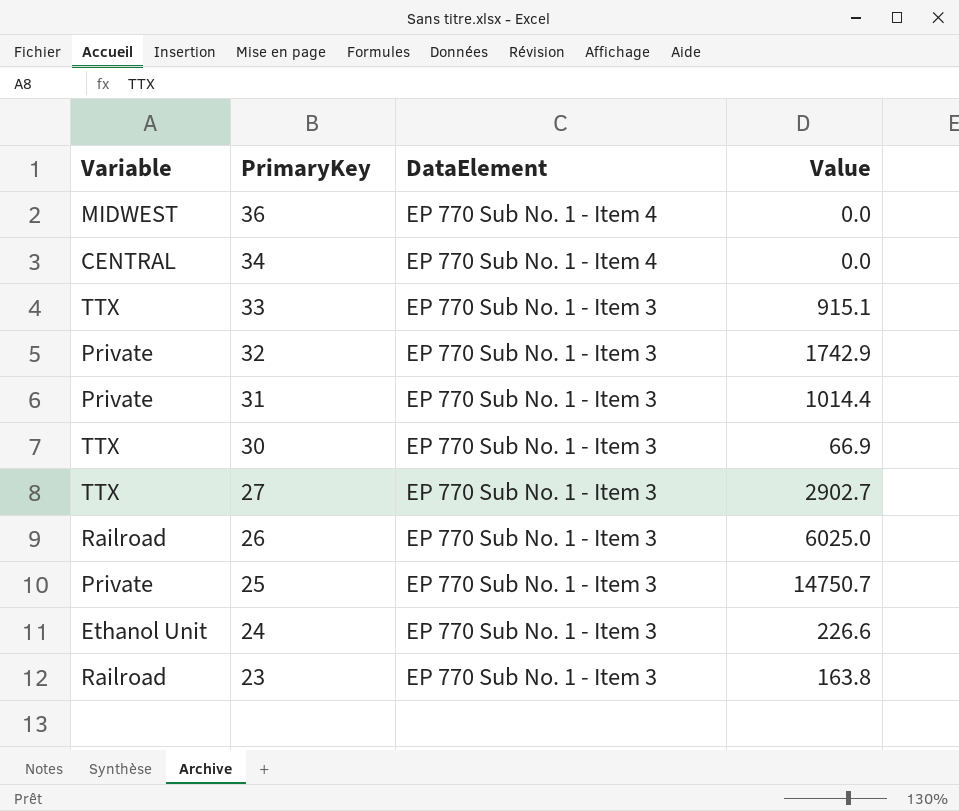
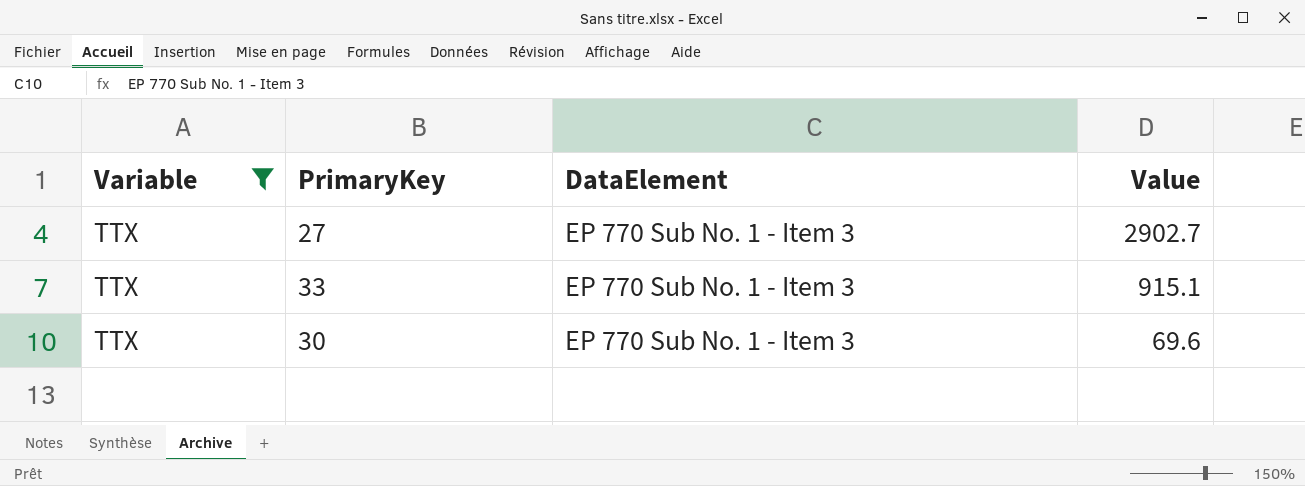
filter: none -> Variable = TTX
row order: PrimaryKey descending -> Value descending
30 | Value: 66.9 -> 69.6

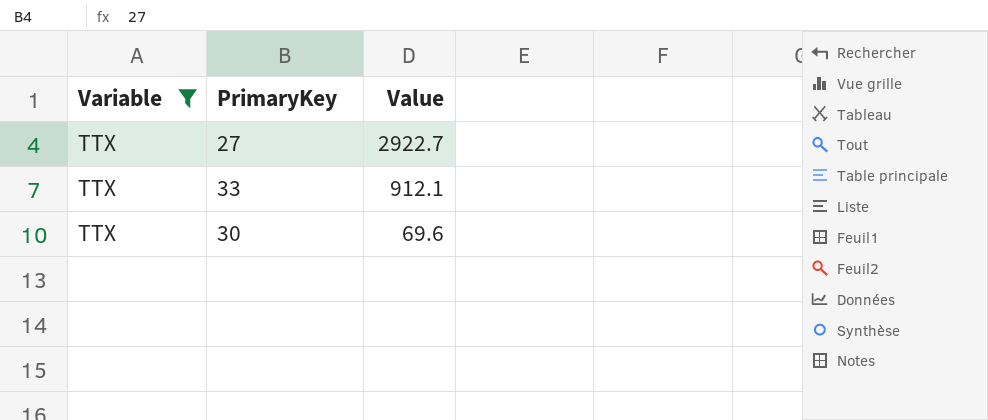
column DataElement | position: 3 -> none
27 | Value: 2902.7 -> 2922.7
33 | Value: 915.1 -> 912.1

